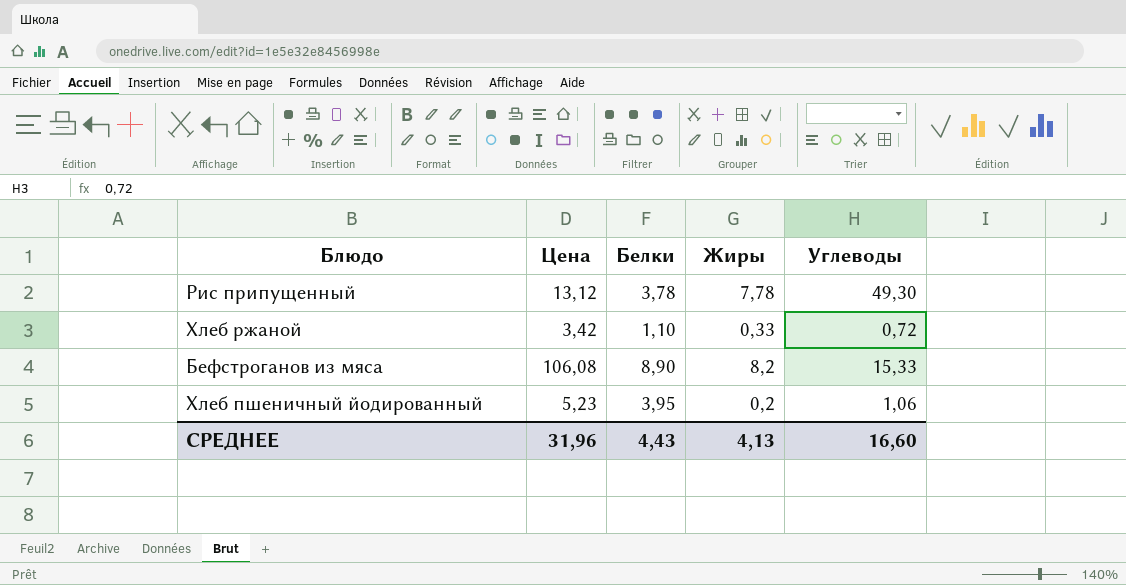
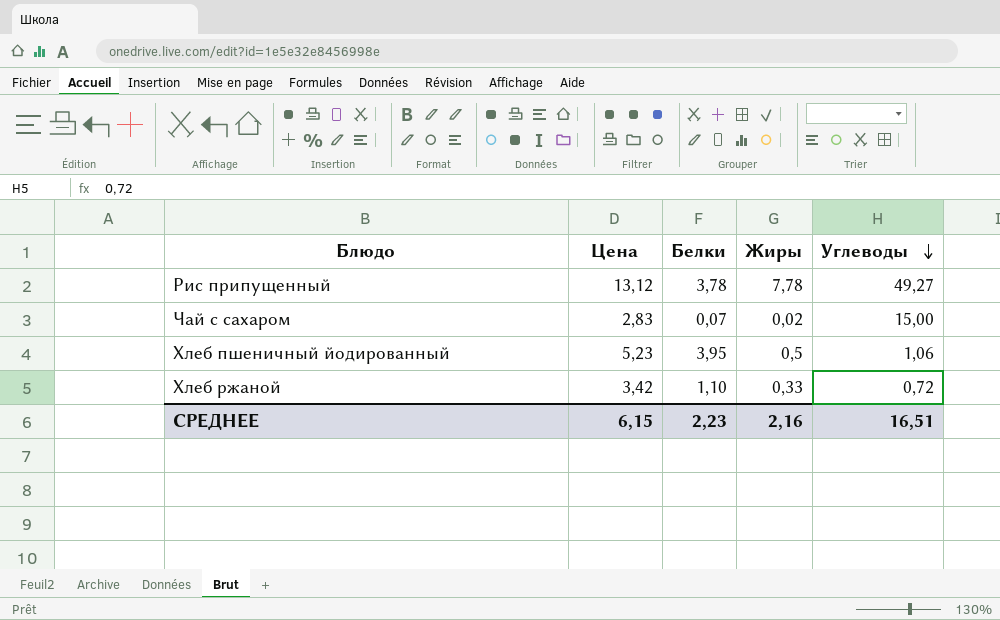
row order: none -> Углеводы descending
row Бефстроганов из мяса: 106,08 | 8,90 | 8,2 | 15,33 -> none
Рис припущенный | Углеводы: 49,30 -> 49,27
row Чай с сахаром: none -> 2,83 | 0,07 | 0,02 | 15,00
Хлеб пшеничный йодированный | Жиры: 0,2 -> 0,5
СРЕДНЕЕ | Цена: 31,96 -> 6,15
СРЕДНЕЕ | Белки: 4,43 -> 2,23
СРЕДНЕЕ | Жиры: 4,13 -> 2,16
СРЕДНЕЕ | Углеводы: 16,60 -> 16,51

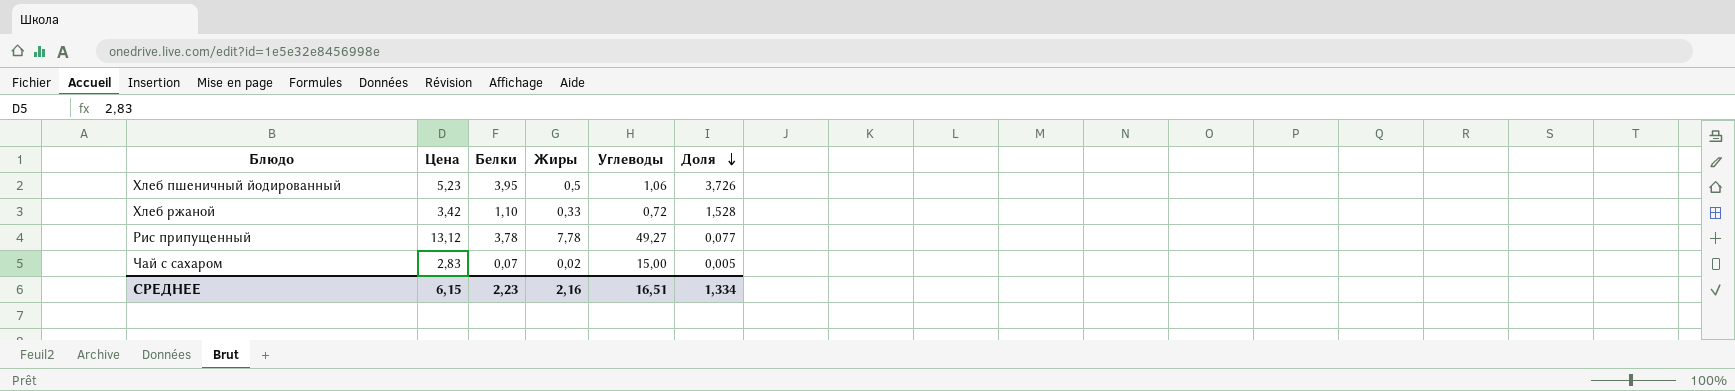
row order: Углеводы descending -> Доля descending
column Доля | formula: none -> [Белки] / [Углеводы]

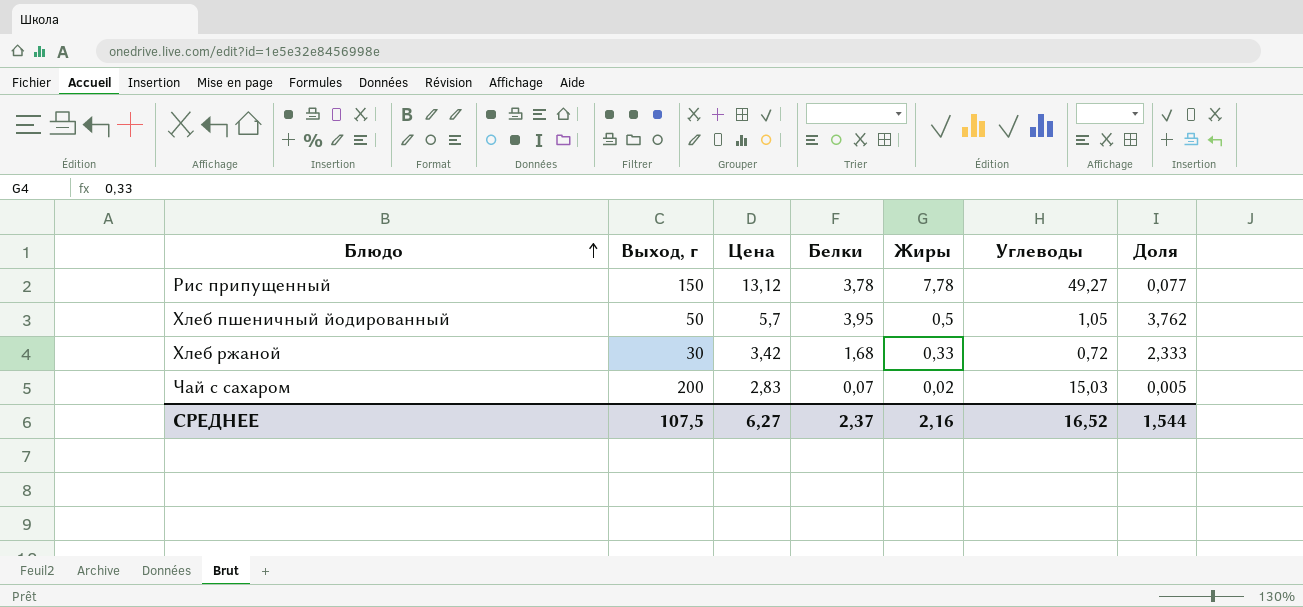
row order: Доля descending -> Блюдо ascending
column Выход, г | position: none -> 2
Хлеб пшеничный йодированный | Цена: 5,23 -> 5,7
Хлеб пшеничный йодированный | Углеводы: 1,06 -> 1,05
Хлеб пшеничный йодированный | Доля: 3,726 -> 3,762
Хлеб ржаной | Белки: 1,10 -> 1,68
Хлеб ржаной | Доля: 1,528 -> 2,333
Чай с сахаром | Углеводы: 15,00 -> 15,03
СРЕДНЕЕ | Цена: 6,15 -> 6,27
СРЕДНЕЕ | Белки: 2,23 -> 2,37
СРЕДНЕЕ | Углеводы: 16,51 -> 16,52
СРЕДНЕЕ | Доля: 1,334 -> 1,544

